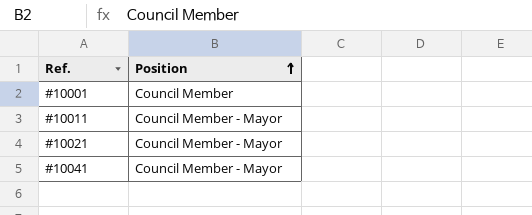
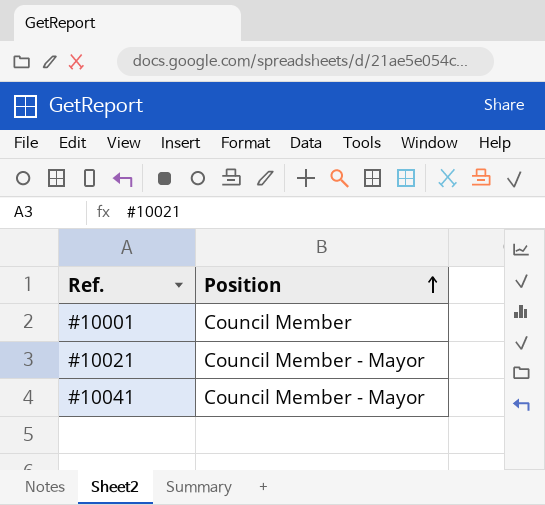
row #10011: Council Member - Mayor -> none

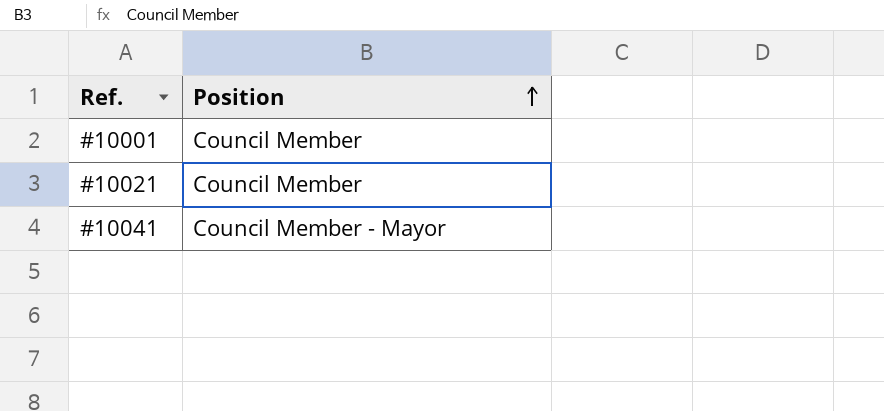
#10021 | Position: Council Member - Mayor -> Council Member

